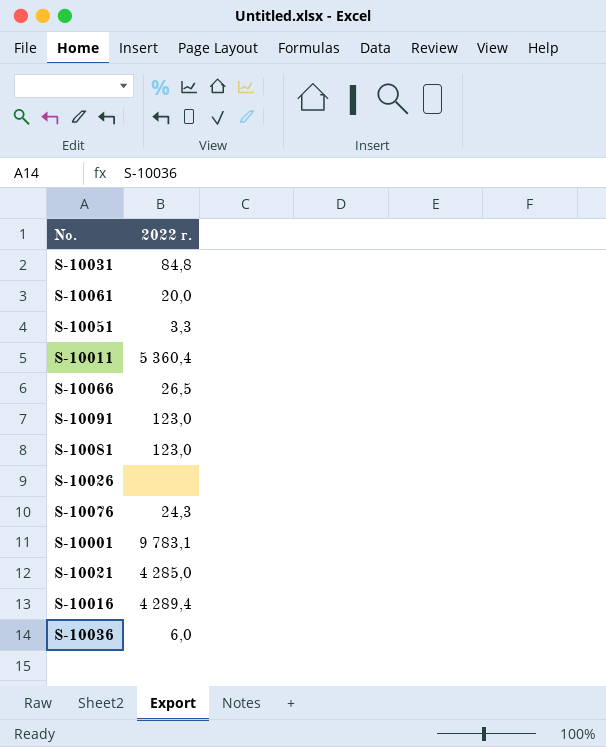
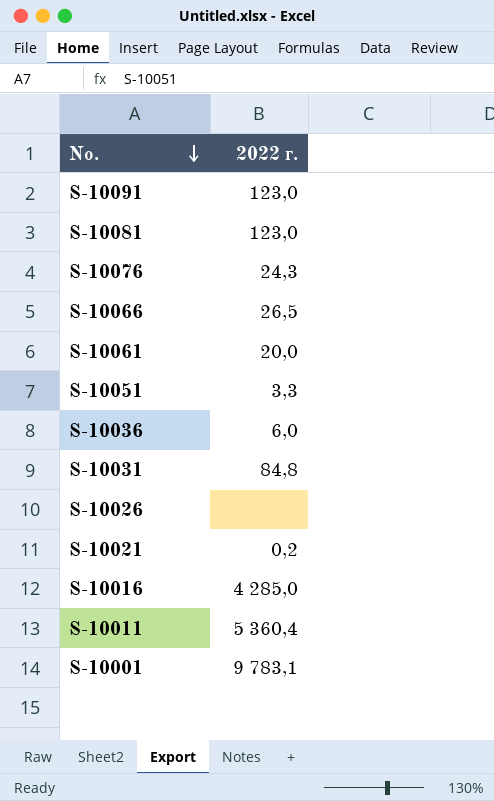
row order: none -> No. descending
S-10021 | 2022 г.: 4 285,0 -> 0,2
S-10016 | 2022 г.: 4 289,4 -> 4 285,0

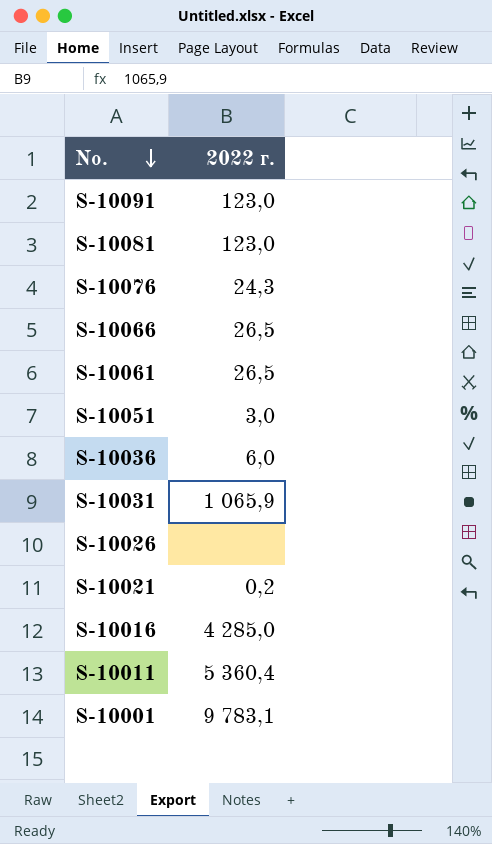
S-10061 | 2022 г.: 20,0 -> 26,5
S-10051 | 2022 г.: 3,3 -> 3,0
S-10031 | 2022 г.: 84,8 -> 1 065,9

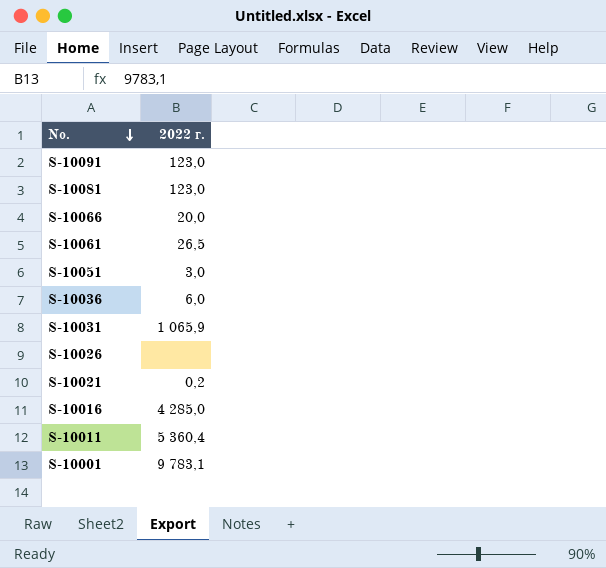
row S-10076: 24,3 -> none
S-10066 | 2022 г.: 26,5 -> 20,0

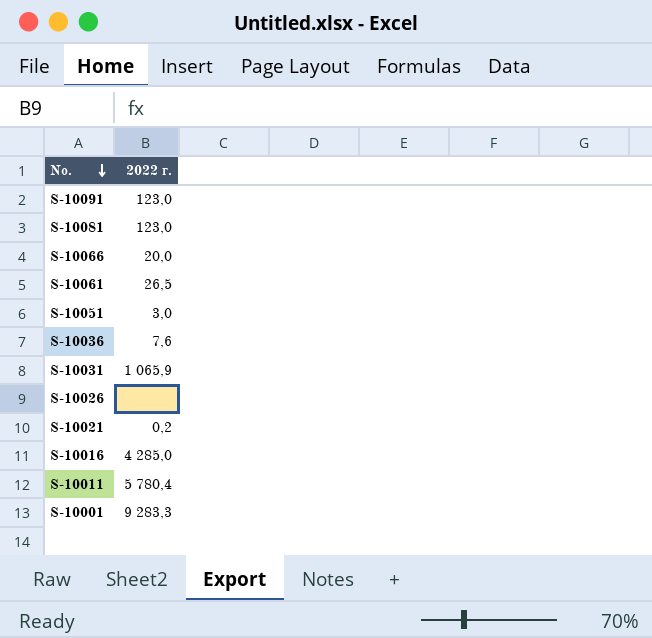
S-10036 | 2022 г.: 6,0 -> 7,6
S-10011 | 2022 г.: 5 360,4 -> 5 780,4
S-10001 | 2022 г.: 9 783,1 -> 9 283,3

